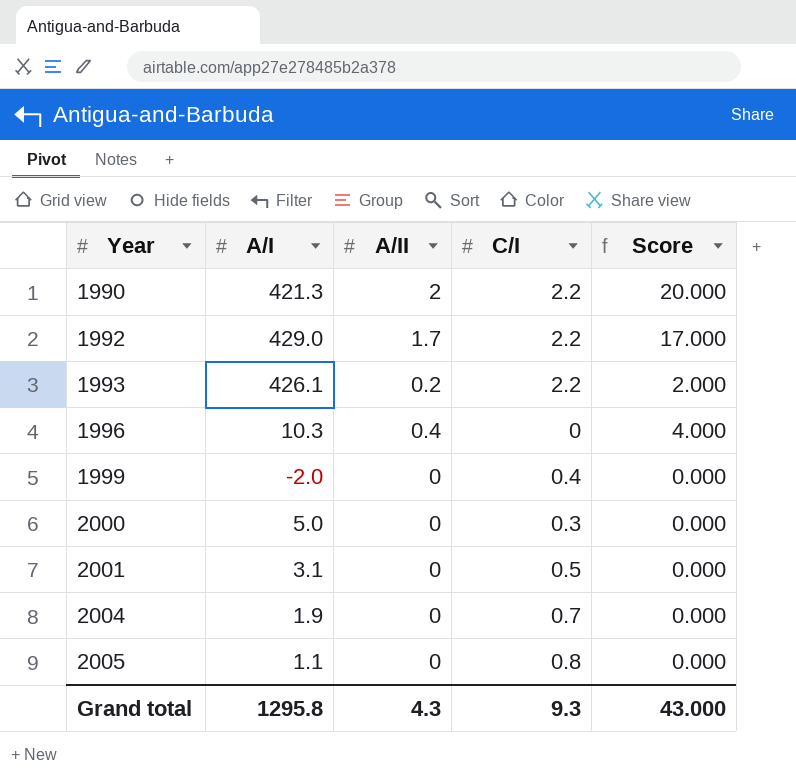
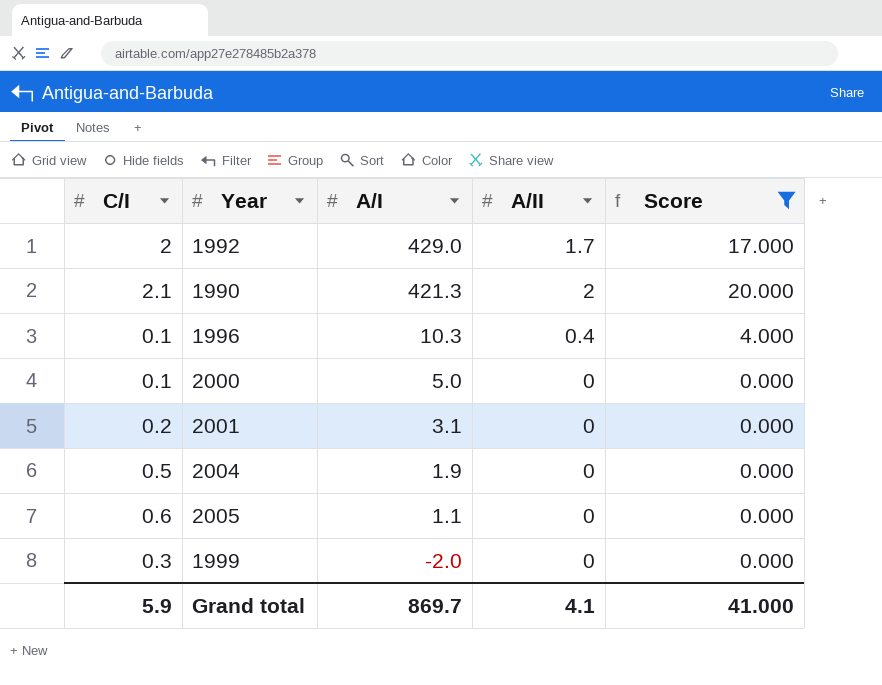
filter: none -> Score != 2.000
row order: Year ascending -> A/I descending
column C/I | position: 4 -> 1
1992 | C/I: 2.2 -> 2
1990 | C/I: 2.2 -> 2.1
1996 | C/I: 0 -> 0.1
2000 | C/I: 0.3 -> 0.1
2001 | C/I: 0.5 -> 0.2
2004 | C/I: 0.7 -> 0.5
2005 | C/I: 0.8 -> 0.6
1999 | C/I: 0.4 -> 0.3
Grand total | C/I: 9.3 -> 5.9
Grand total | A/I: 1295.8 -> 869.7
Grand total | A/II: 4.3 -> 4.1
Grand total | Score: 43.000 -> 41.000

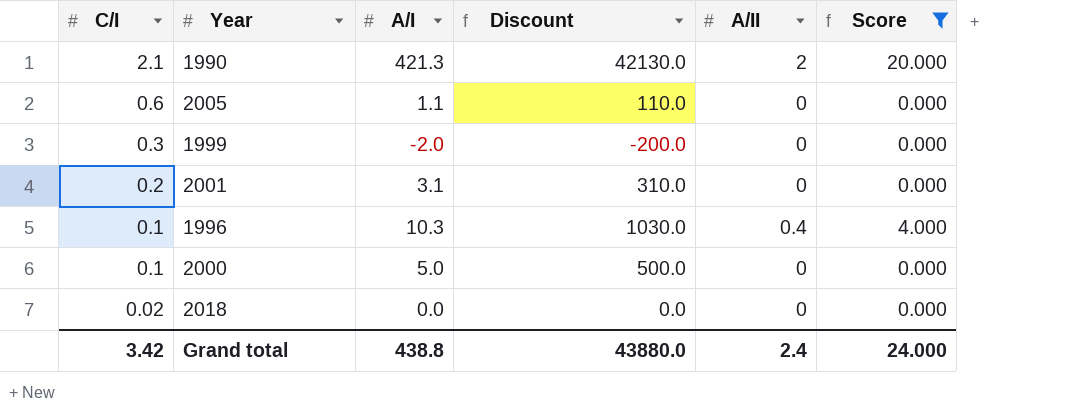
row order: A/I descending -> C/I descending
column Discount | formula: none -> [A/I] * 100
row 1992: 2 | 429.0 | 1.7 | 17.000 -> none
row 2004: 0.5 | 1.9 | 0 | 0.000 -> none
row 2018: none -> 0.02 | 0.0 | 0.0 | 0 | 0.000
Grand total | C/I: 5.9 -> 3.42
Grand total | A/I: 869.7 -> 438.8
Grand total | A/II: 4.1 -> 2.4
Grand total | Score: 41.000 -> 24.000

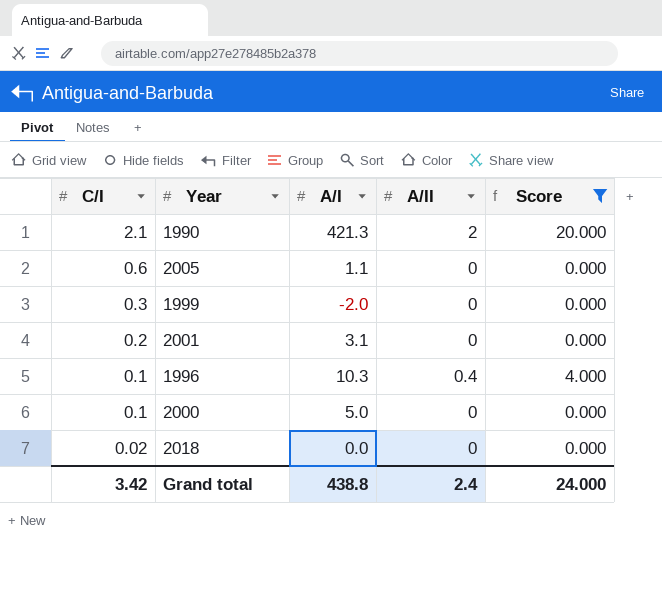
column Discount | formula: [A/I] * 100 -> none

